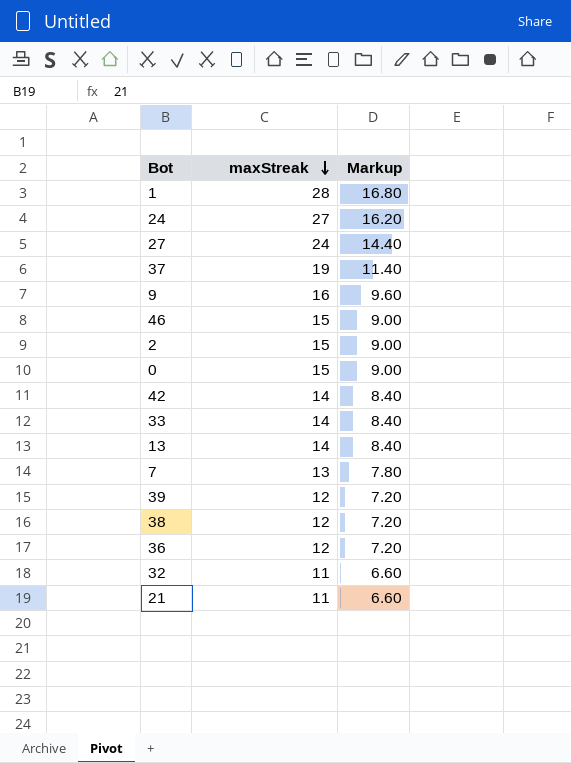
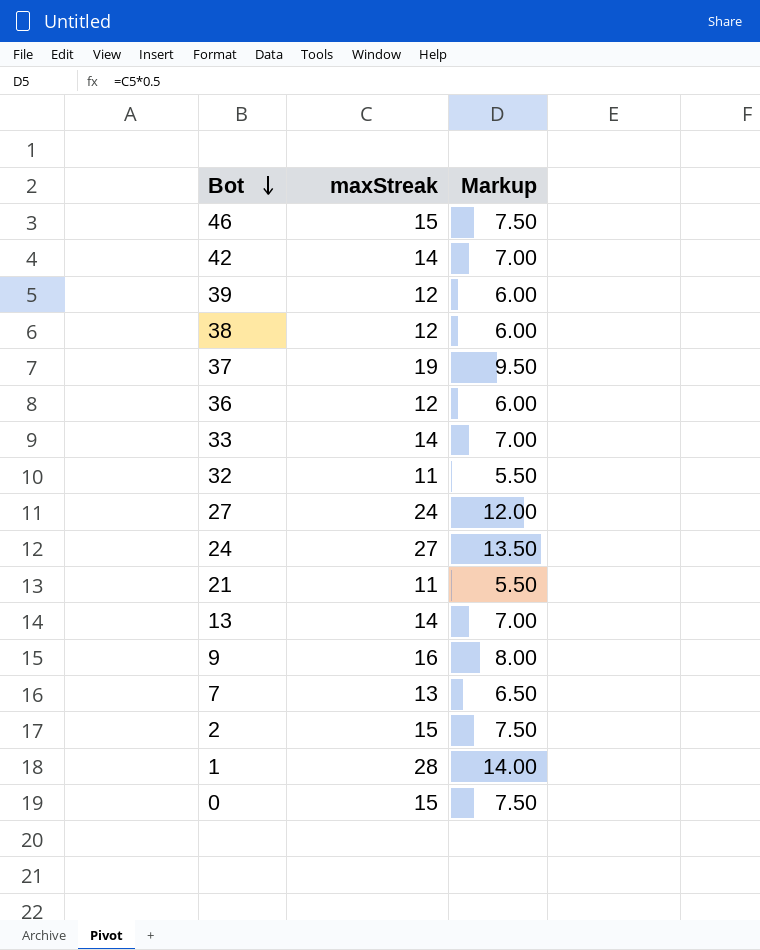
row order: maxStreak descending -> Bot descending
column Markup | formula: [maxStreak] * 0.6 -> [maxStreak] * 0.5

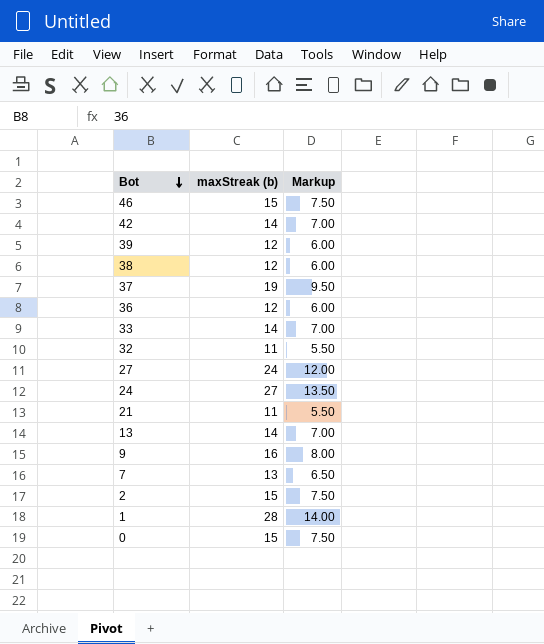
column name: maxStreak -> maxStreak (b)

